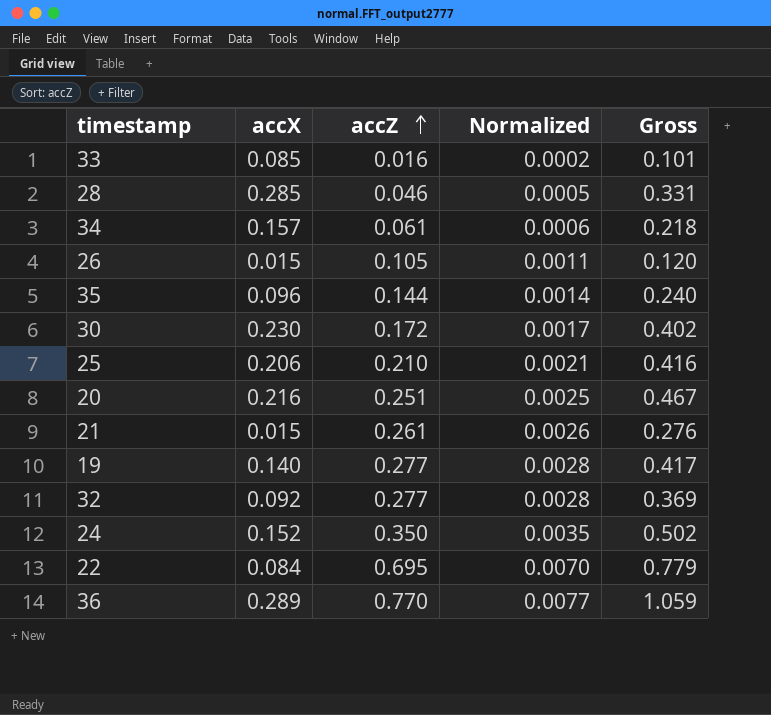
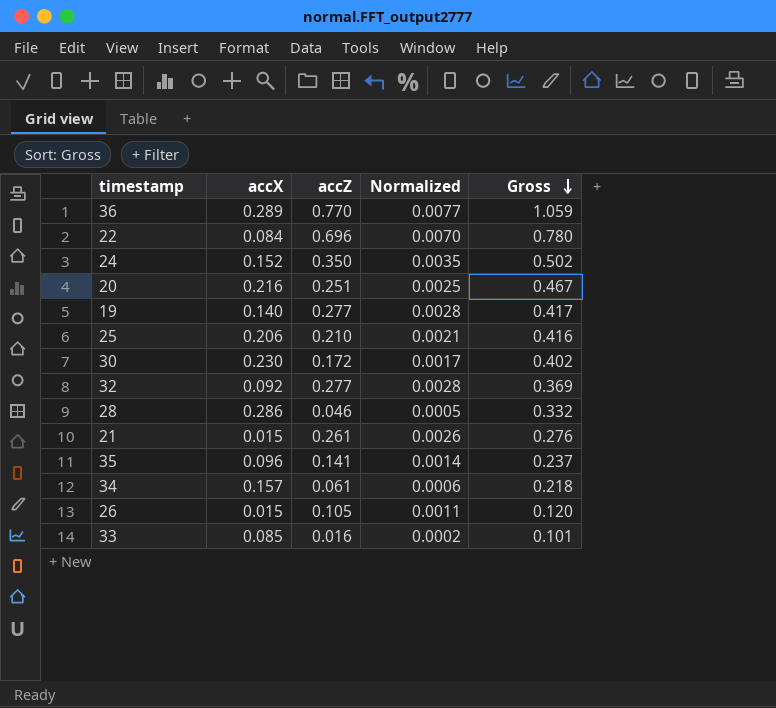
row order: accZ ascending -> Gross descending
22 | accZ: 0.695 -> 0.696
22 | Gross: 0.779 -> 0.780
28 | accX: 0.285 -> 0.286
28 | Gross: 0.331 -> 0.332
35 | accZ: 0.144 -> 0.141
35 | Gross: 0.240 -> 0.237

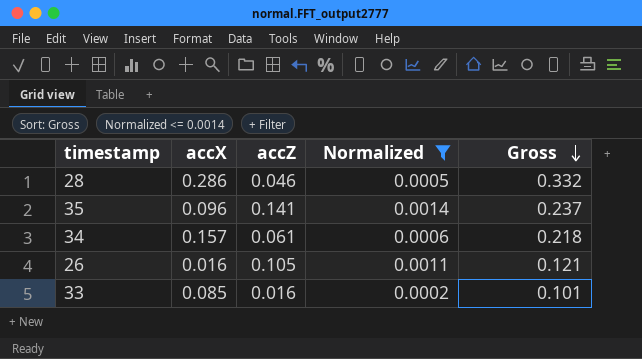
filter: none -> Normalized <= 0.0014
26 | accX: 0.015 -> 0.016
26 | Gross: 0.120 -> 0.121

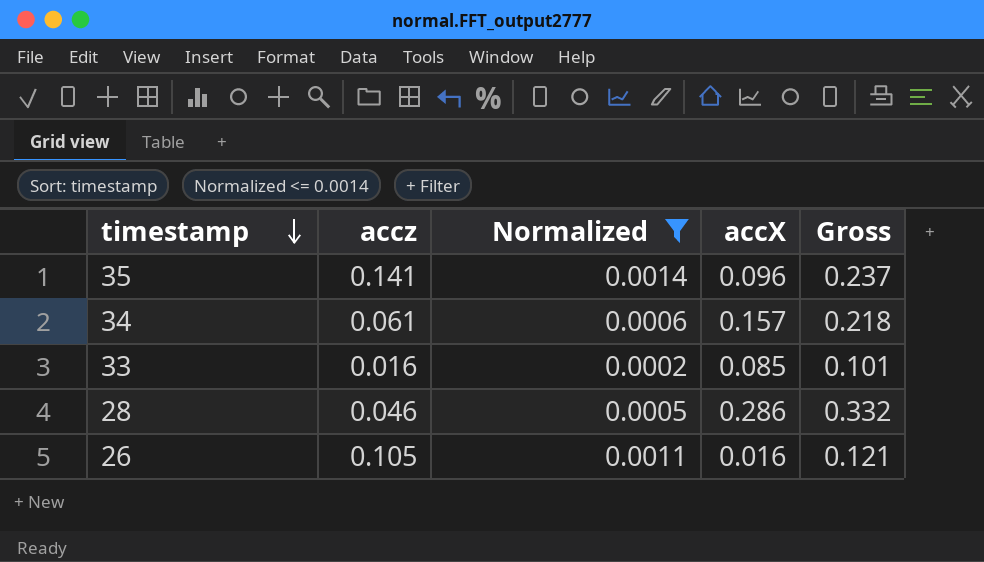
row order: Gross descending -> timestamp descending
column name: accZ -> accz
column accX | position: 2 -> 4

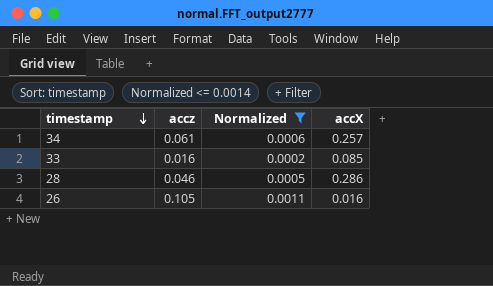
column Gross | formula: [accz] + [accX] -> none
row 35: 0.141 | 0.0014 | 0.096 | 0.237 -> none
34 | accX: 0.157 -> 0.257

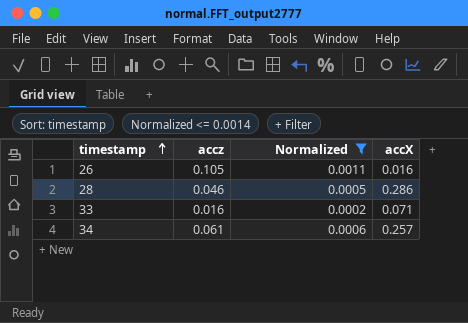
row order: timestamp descending -> timestamp ascending
33 | accX: 0.085 -> 0.071

